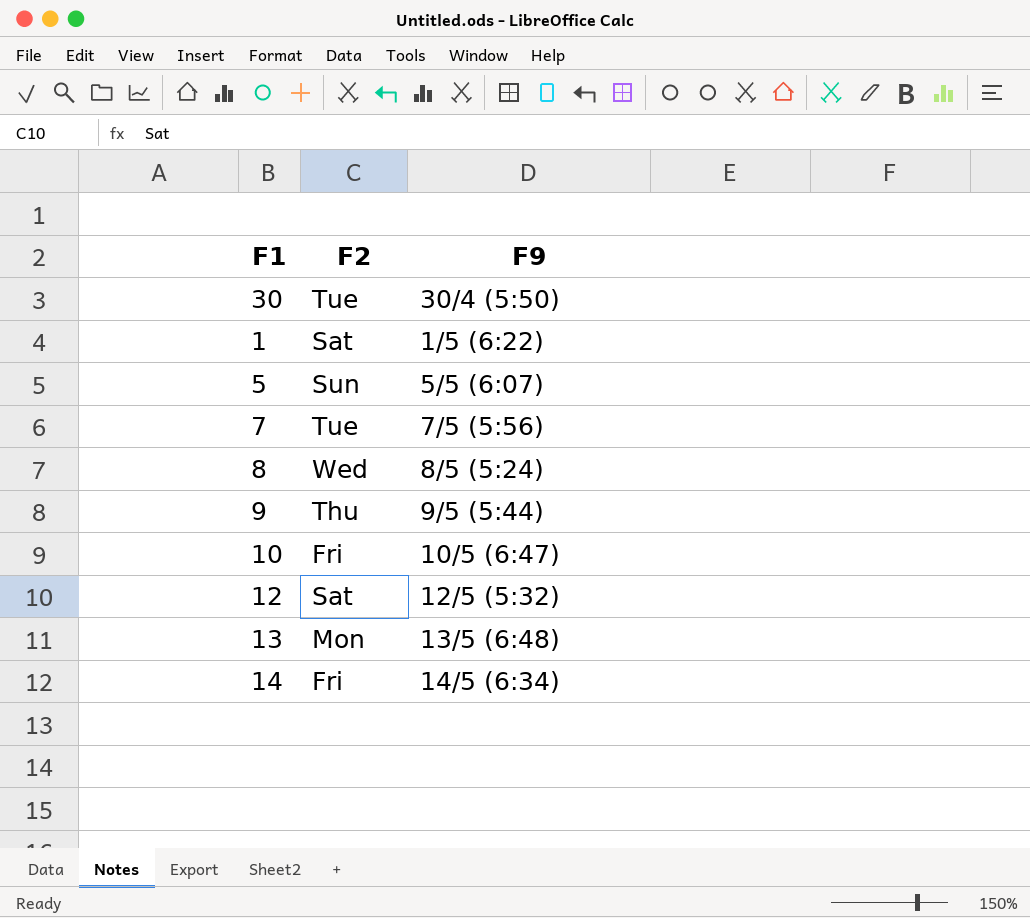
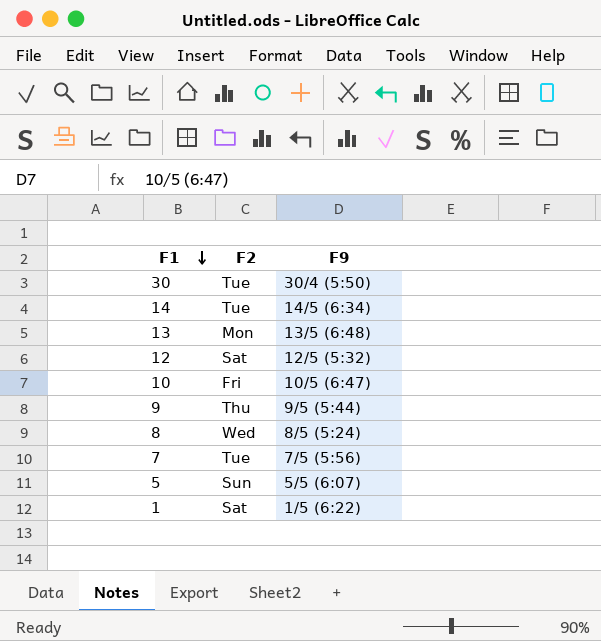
row order: none -> F1 descending
14 | F2: Fri -> Tue

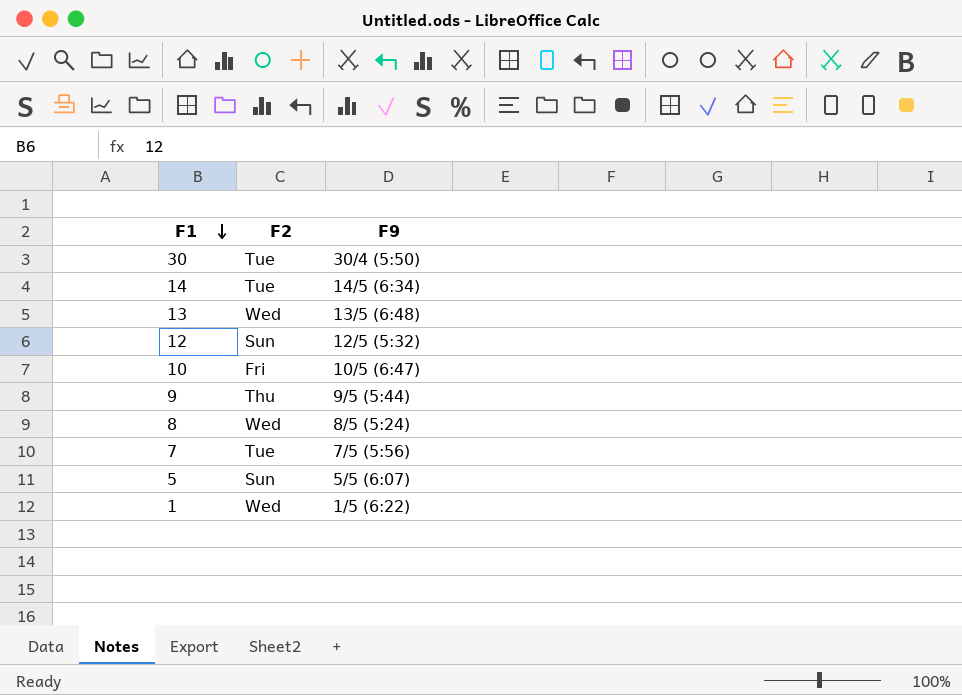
13 | F2: Mon -> Wed
12 | F2: Sat -> Sun
1 | F2: Sat -> Wed

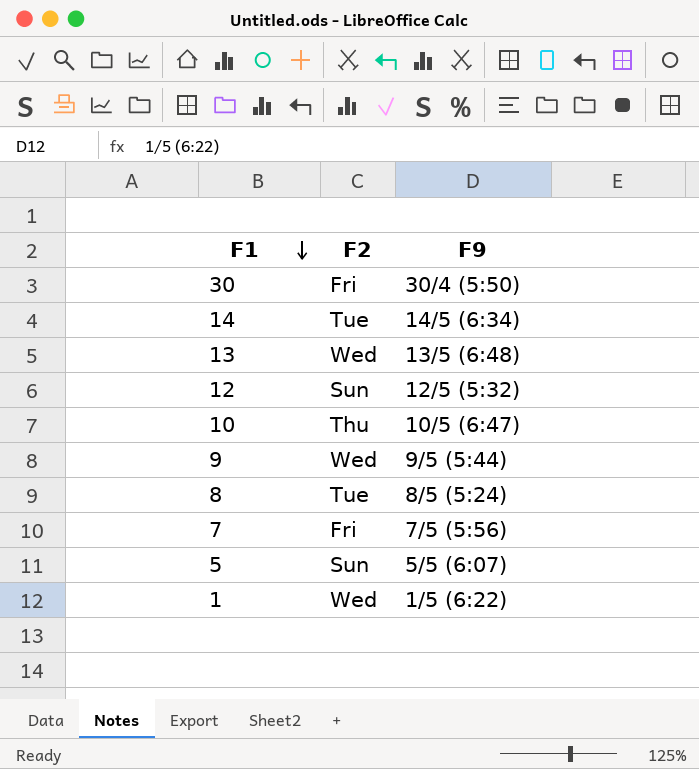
30 | F2: Tue -> Fri
10 | F2: Fri -> Thu
9 | F2: Thu -> Wed
8 | F2: Wed -> Tue
7 | F2: Tue -> Fri

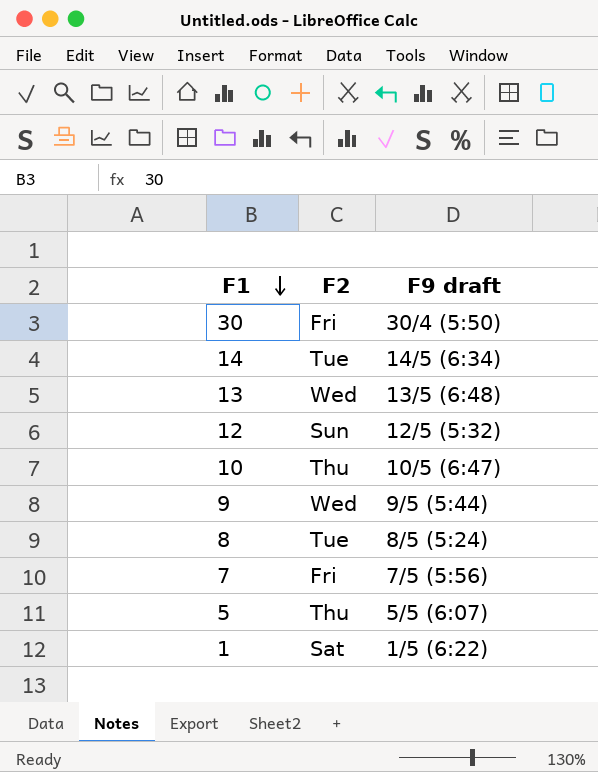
column name: F9 -> F9 draft
5 | F2: Sun -> Thu
1 | F2: Wed -> Sat

